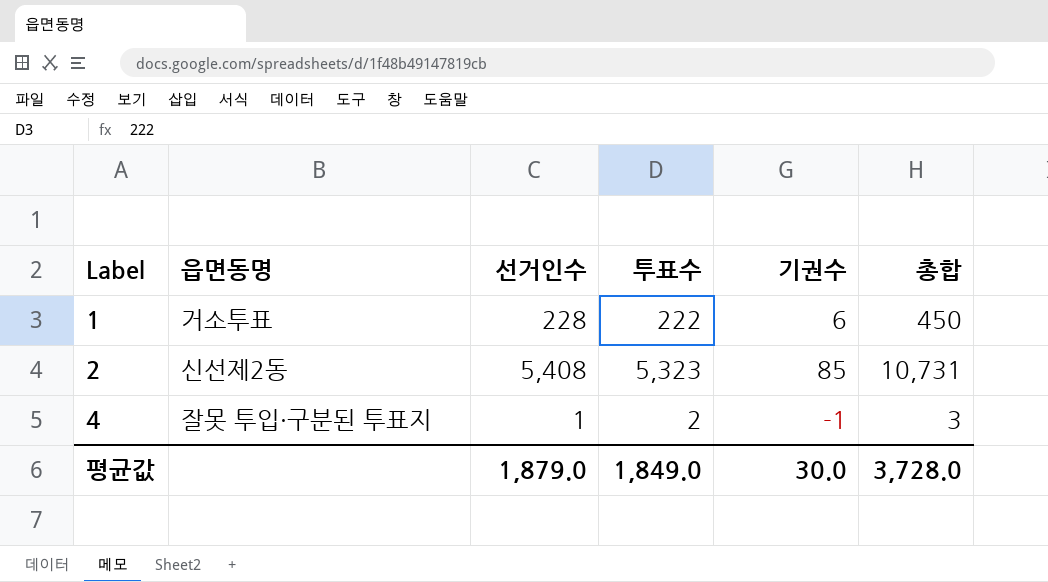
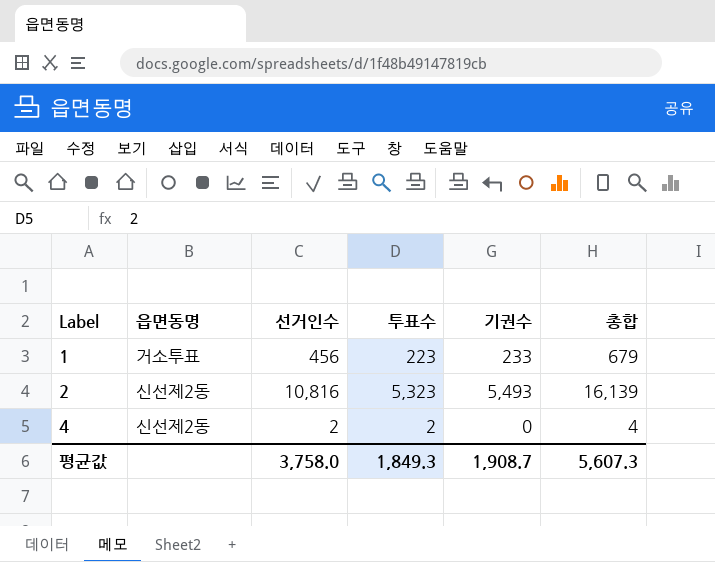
1 | 선거인수: 228 -> 456
1 | 투표수: 222 -> 223
1 | 기권수: 6 -> 233
1 | 총합: 450 -> 679
2 | 선거인수: 5,408 -> 10,816
2 | 기권수: 85 -> 5,493
2 | 총합: 10,731 -> 16,139
4 | 읍면동명: 잘못 투입·구분된 투표지 -> 신선제2동
4 | 선거인수: 1 -> 2
4 | 기권수: -1 -> 0
4 | 총합: 3 -> 4
평균값 | 선거인수: 1,879.0 -> 3,758.0
평균값 | 투표수: 1,849.0 -> 1,849.3
평균값 | 기권수: 30.0 -> 1,908.7
평균값 | 총합: 3,728.0 -> 5,607.3

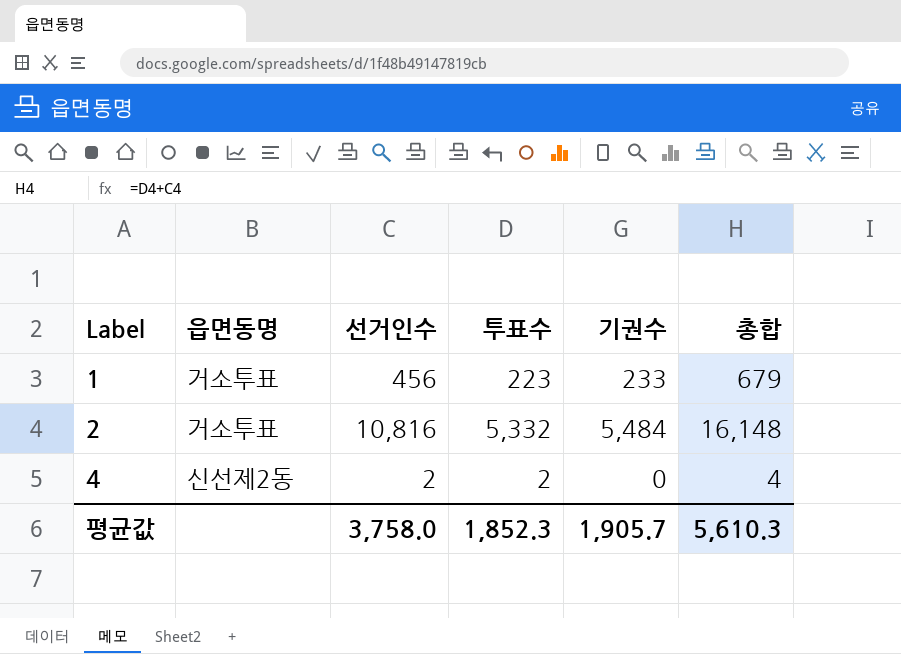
2 | 읍면동명: 신선제2동 -> 거소투표
2 | 투표수: 5,323 -> 5,332
2 | 기권수: 5,493 -> 5,484
2 | 총합: 16,139 -> 16,148
평균값 | 투표수: 1,849.3 -> 1,852.3
평균값 | 기권수: 1,908.7 -> 1,905.7
평균값 | 총합: 5,607.3 -> 5,610.3

